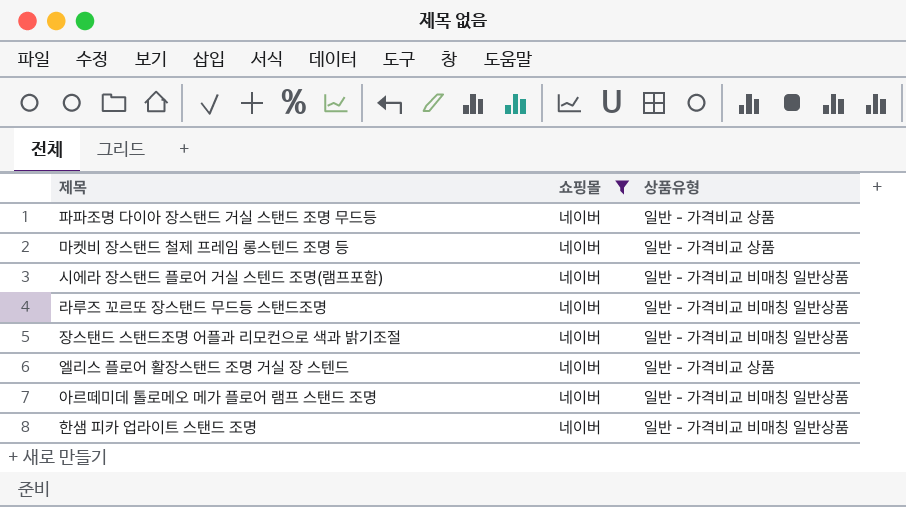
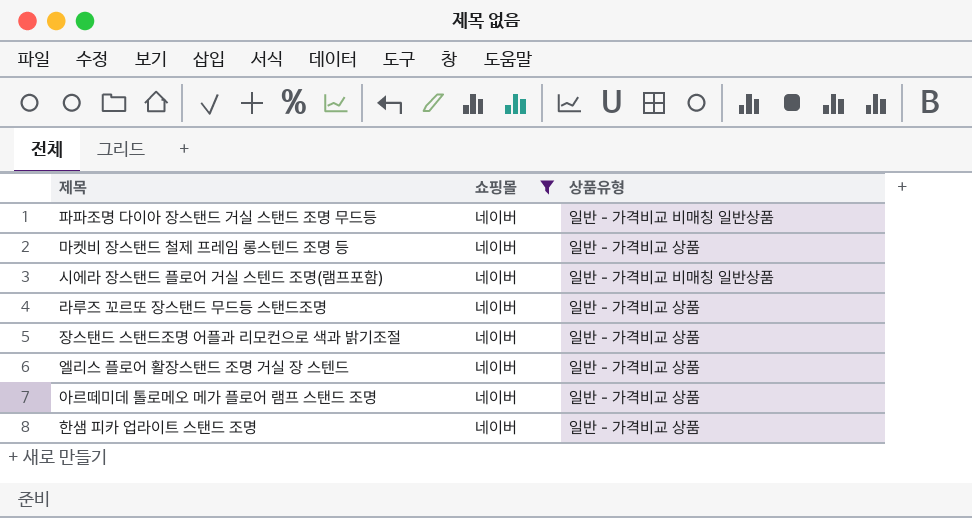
파파조명 다이아 장스탠드 거실 스탠드 조명 무드등 | 상품유형: 일반 - 가격비교 상품 -> 일반 - 가격비교 비매칭 일반상품
라루즈 꼬르또 장스탠드 무드등 스탠드조명 | 상품유형: 일반 - 가격비교 비매칭 일반상품 -> 일반 - 가격비교 상품
장스탠드 스탠드조명 어플과 리모컨으로 색과 밝기조절 | 상품유형: 일반 - 가격비교 비매칭 일반상품 -> 일반 - 가격비교 상품
아르떼미데 톨로메오 메가 플로어 램프 스탠드 조명 | 상품유형: 일반 - 가격비교 비매칭 일반상품 -> 일반 - 가격비교 상품
한샘 피카 업라이트 스탠드 조명 | 상품유형: 일반 - 가격비교 비매칭 일반상품 -> 일반 - 가격비교 상품

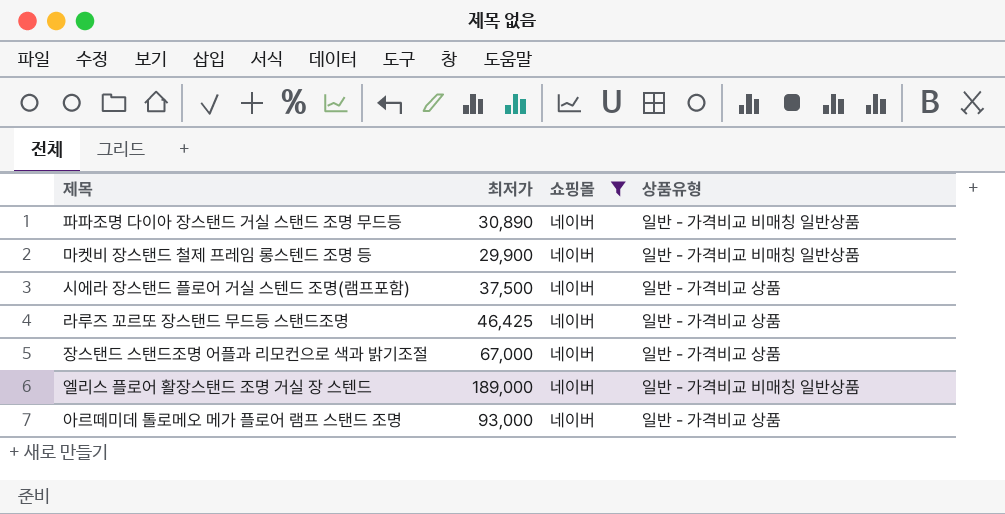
column 최저가 | position: none -> 2
row 한샘 피카 업라이트 스탠드 조명: 네이버 | 일반 - 가격비교 상품 -> none
마켓비 장스탠드 철제 프레임 롱스텐드 조명 등 | 상품유형: 일반 - 가격비교 상품 -> 일반 - 가격비교 비매칭 일반상품
시에라 장스탠드 플로어 거실 스텐드 조명(램프포함) | 상품유형: 일반 - 가격비교 비매칭 일반상품 -> 일반 - 가격비교 상품
엘리스 플로어 활장스탠드 조명 거실 장 스텐드 | 상품유형: 일반 - 가격비교 상품 -> 일반 - 가격비교 비매칭 일반상품

